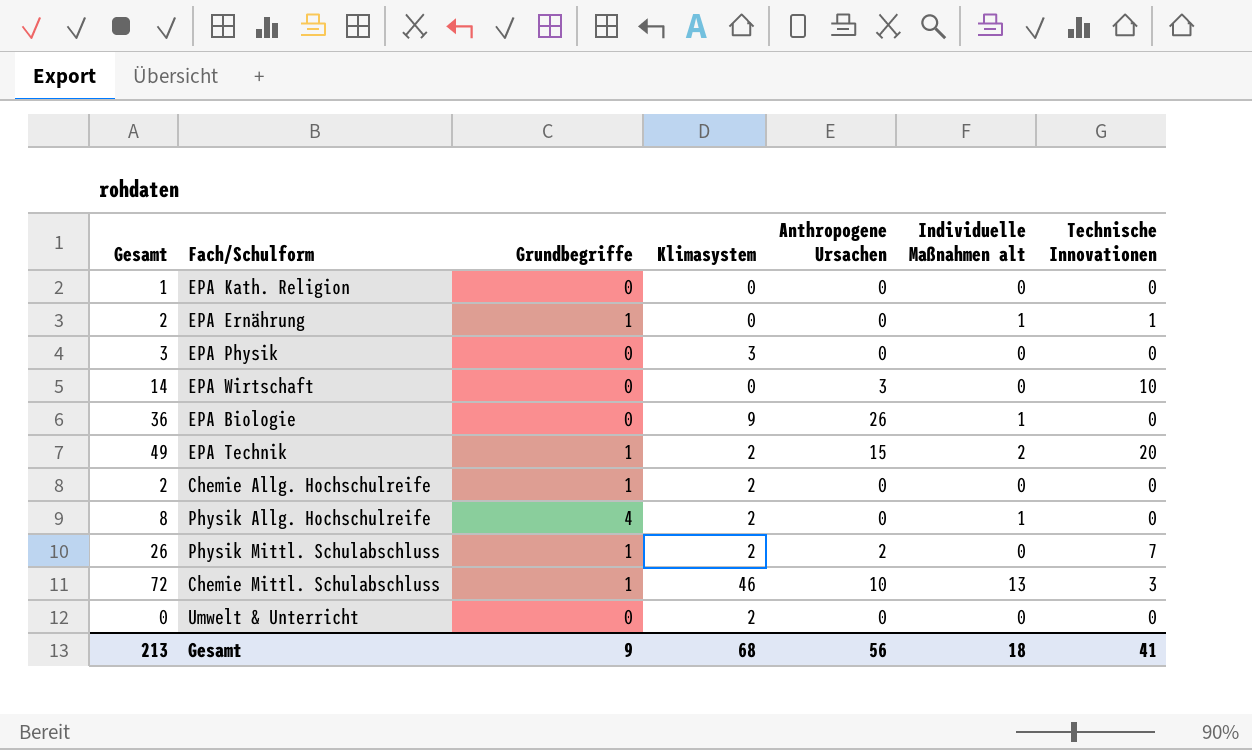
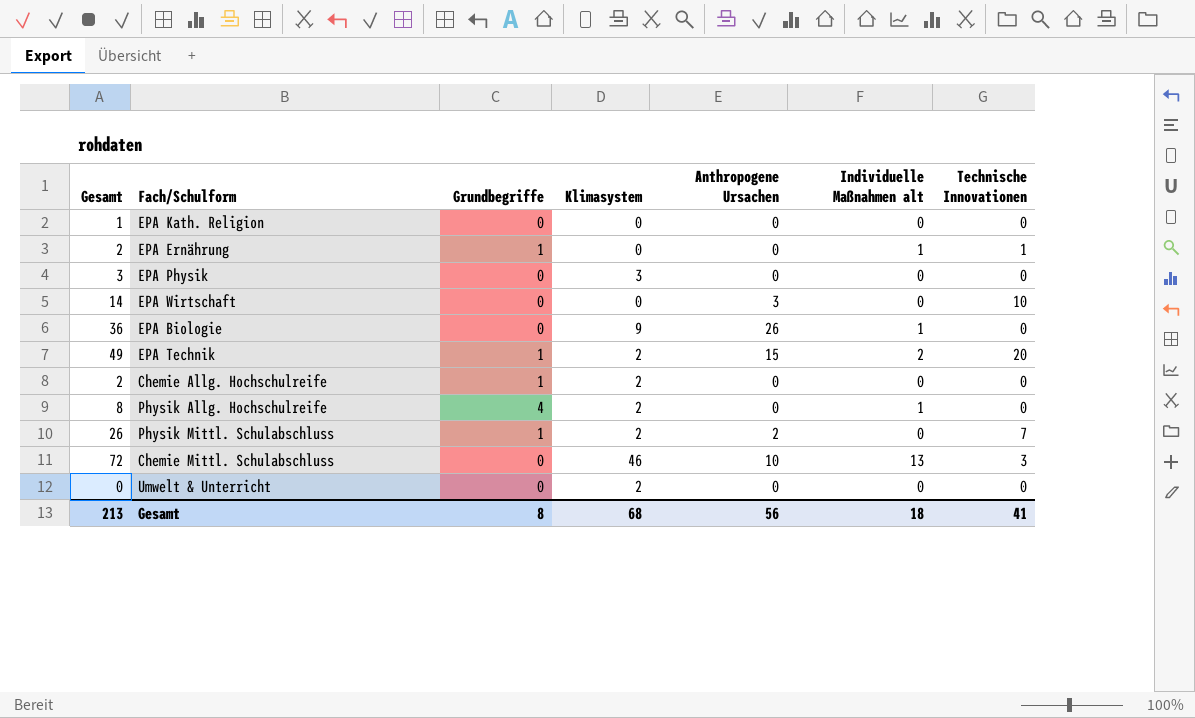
Chemie Mittl. Schulabschluss | Grundbegriffe: 1 -> 0
Gesamt | Grundbegriffe: 9 -> 8

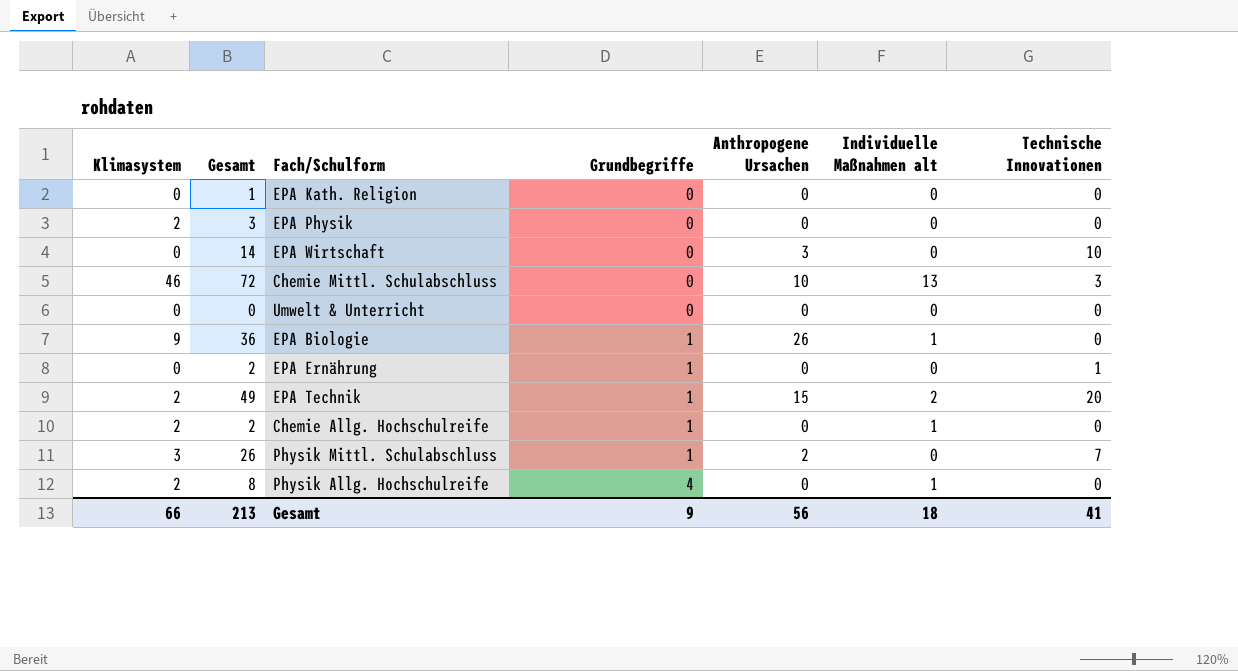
row order: none -> Grundbegriffe ascending
column Klimasystem | position: 4 -> 1
EPA Physik | Klimasystem: 3 -> 2
Umwelt & Unterricht | Klimasystem: 2 -> 0
EPA Biologie | Grundbegriffe: 0 -> 1
EPA Ernährung | Individuelle Maßnahmen alt: 1 -> 0
Chemie Allg. Hochschulreife | Individuelle Maßnahmen alt: 0 -> 1
Physik Mittl. Schulabschluss | Klimasystem: 2 -> 3
Gesamt | Klimasystem: 68 -> 66
Gesamt | Grundbegriffe: 8 -> 9

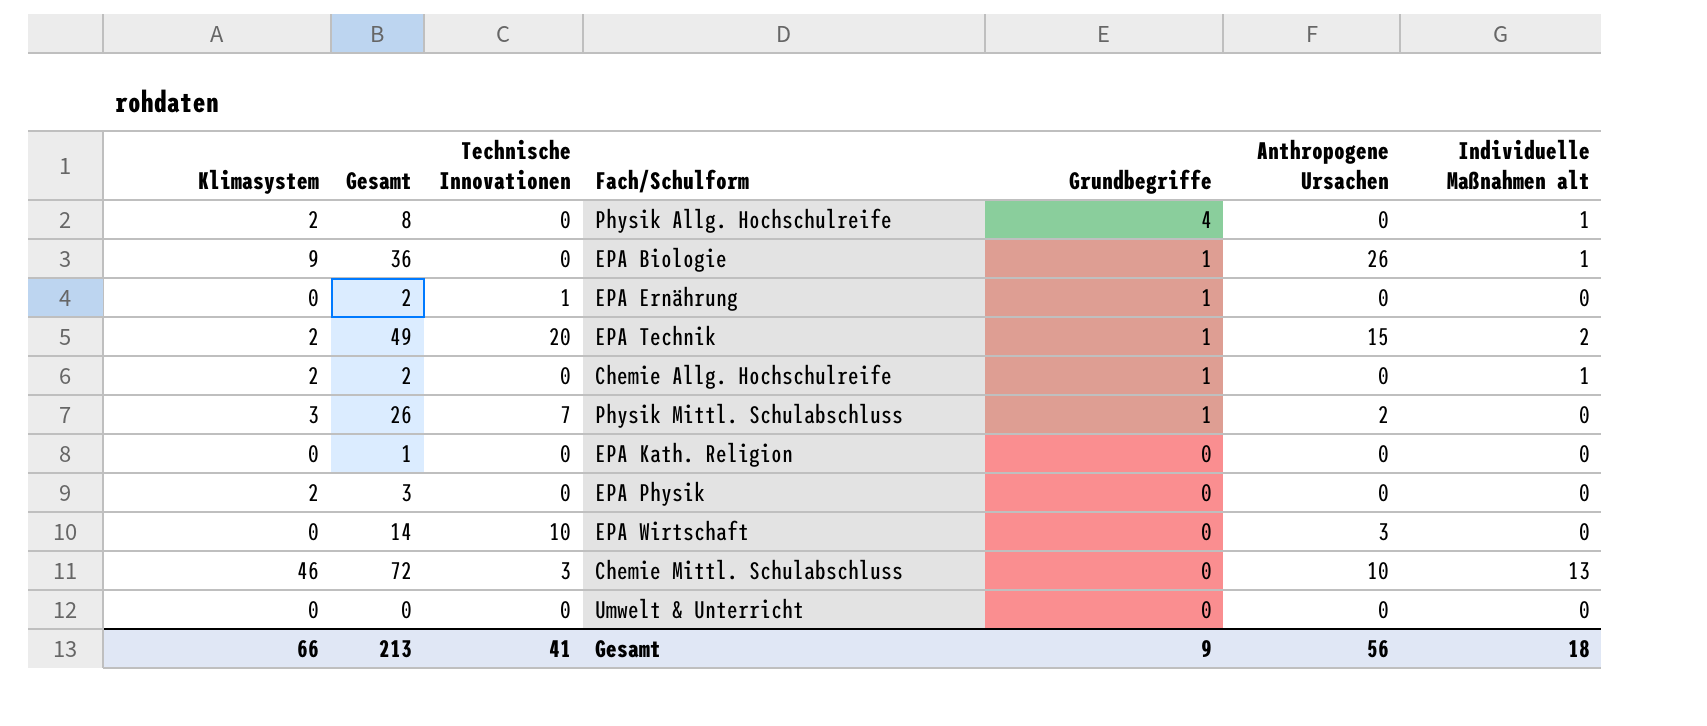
row order: Grundbegriffe ascending -> Grundbegriffe descending
column Technische Innovationen | position: 7 -> 3

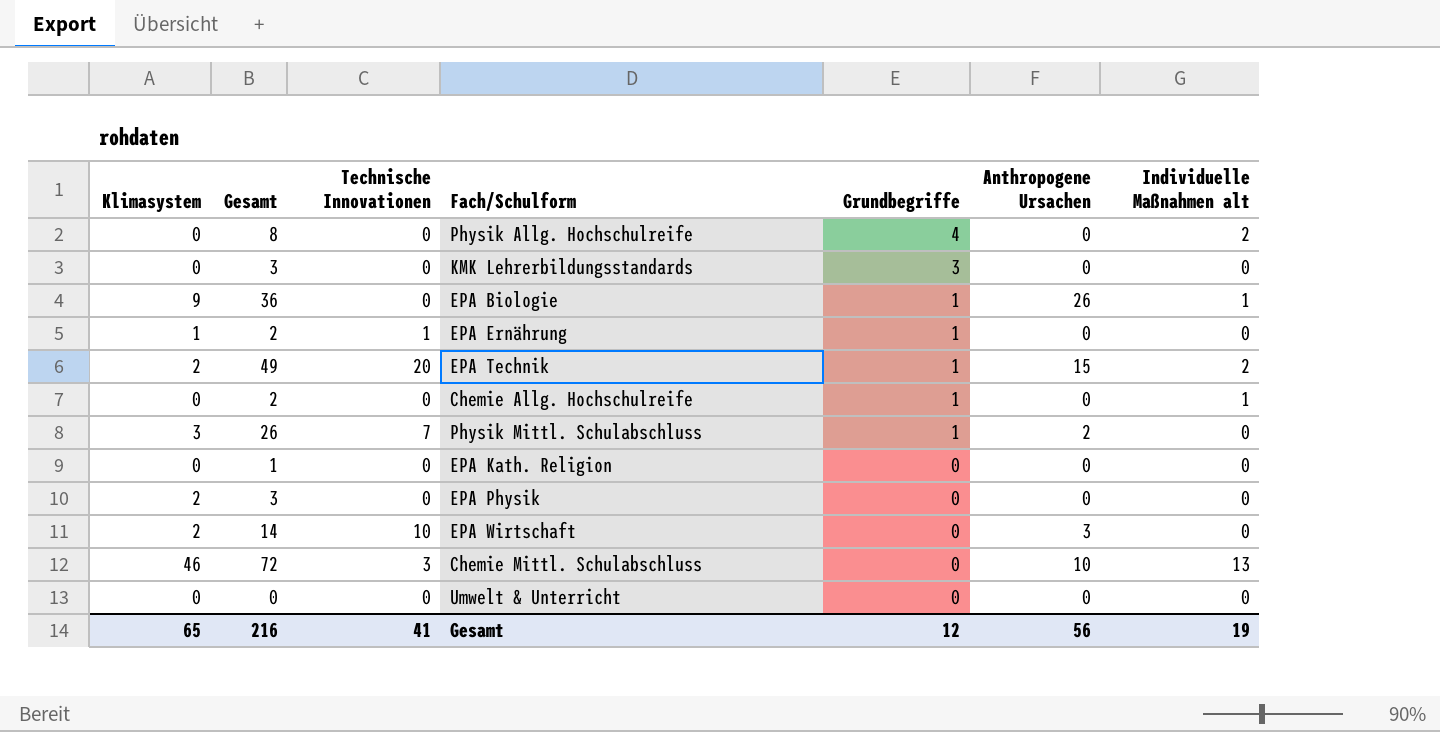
Physik Allg. Hochschulreife | Klimasystem: 2 -> 0
Physik Allg. Hochschulreife | Individuelle Maßnahmen alt: 1 -> 2
row KMK Lehrerbildungsstandards: none -> 0 | 3 | 0 | 3 | 0 | 0
EPA Ernährung | Klimasystem: 0 -> 1
Chemie Allg. Hochschulreife | Klimasystem: 2 -> 0
EPA Wirtschaft | Klimasystem: 0 -> 2
Gesamt | Klimasystem: 66 -> 65
Gesamt | Gesamt: 213 -> 216
Gesamt | Grundbegriffe: 9 -> 12
Gesamt | Individuelle Maßnahmen alt: 18 -> 19

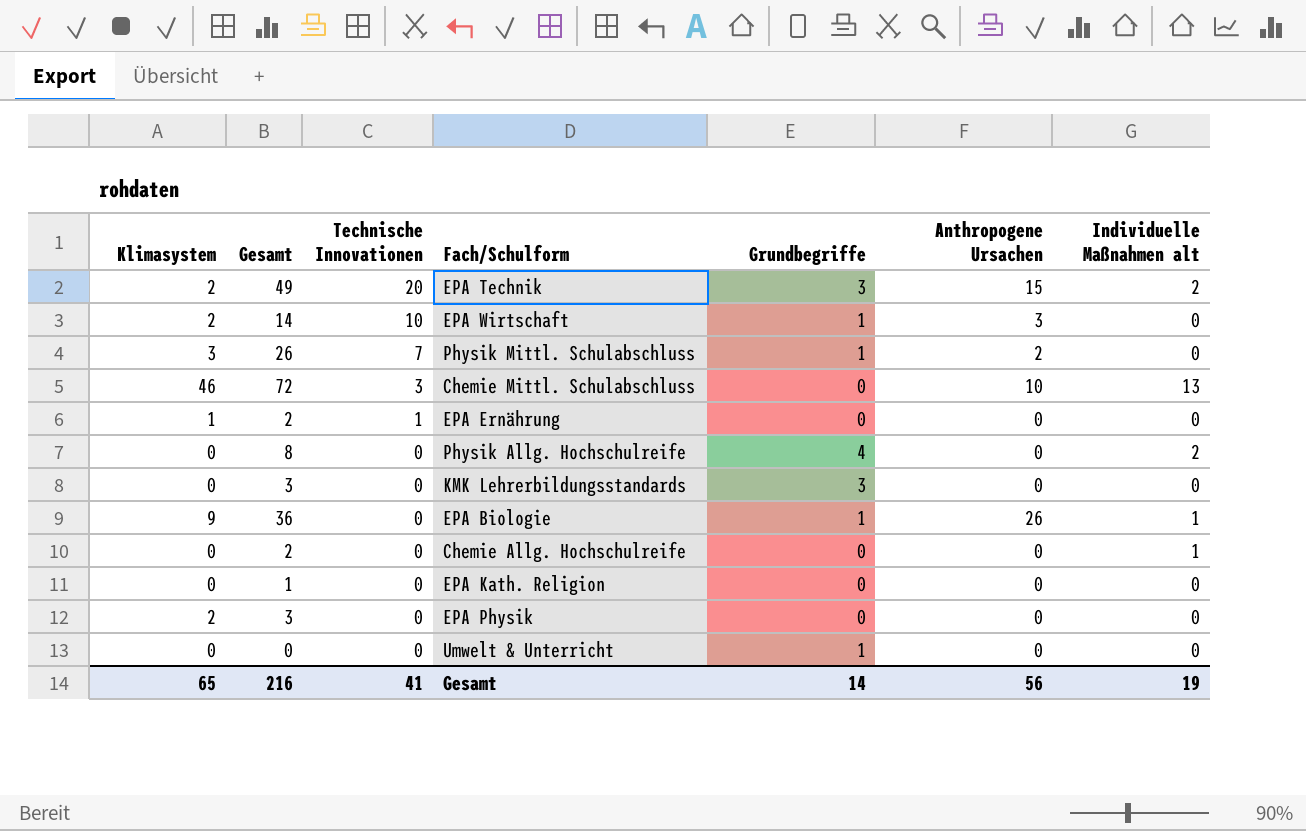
row order: Grundbegriffe descending -> Technische Innovationen descending
EPA Technik | Grundbegriffe: 1 -> 3
EPA Wirtschaft | Grundbegriffe: 0 -> 1
EPA Ernährung | Grundbegriffe: 1 -> 0
Chemie Allg. Hochschulreife | Grundbegriffe: 1 -> 0
Umwelt & Unterricht | Grundbegriffe: 0 -> 1
Gesamt | Grundbegriffe: 12 -> 14

